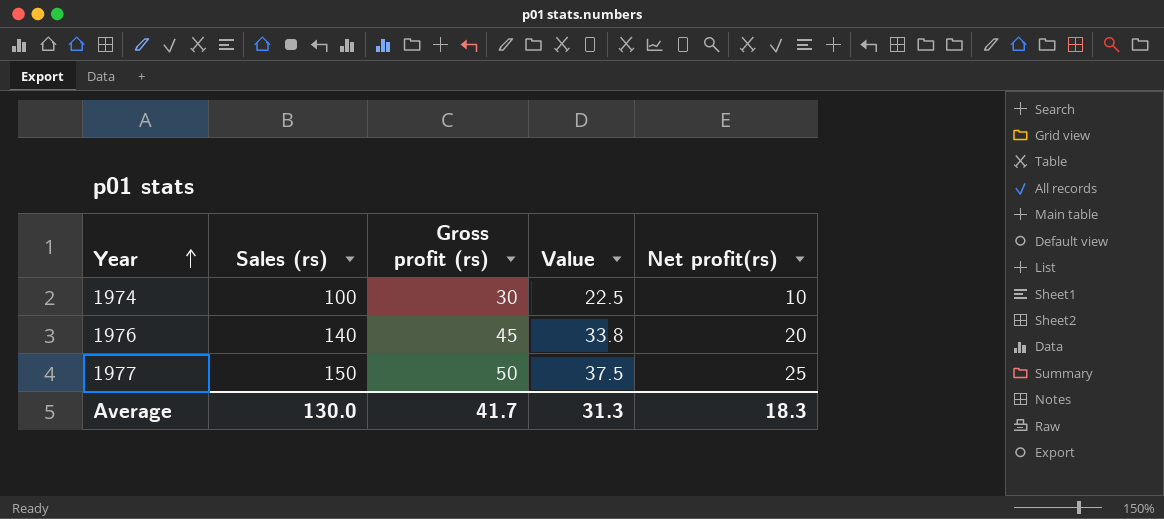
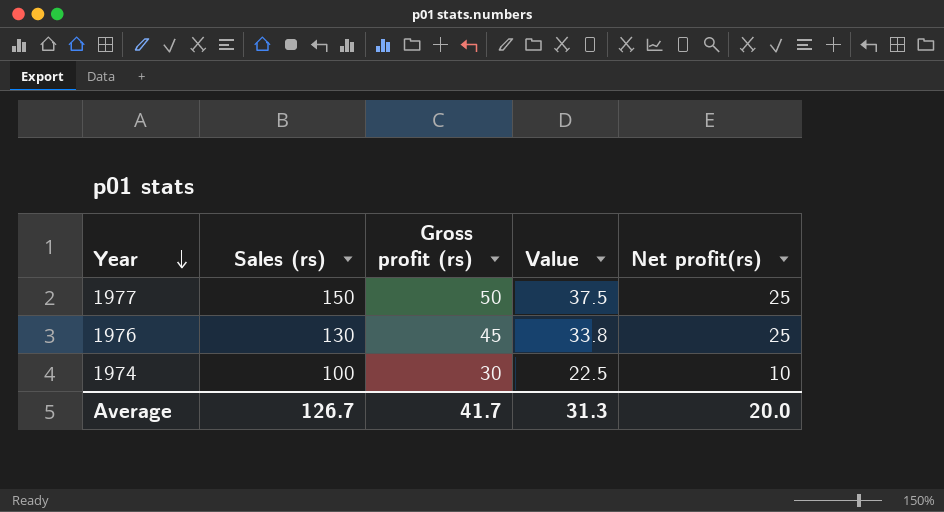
row order: Year ascending -> Year descending
1976 | Sales (rs): 140 -> 130
1976 | Net profit(rs): 20 -> 25
Average | Sales (rs): 130.0 -> 126.7
Average | Net profit(rs): 18.3 -> 20.0

